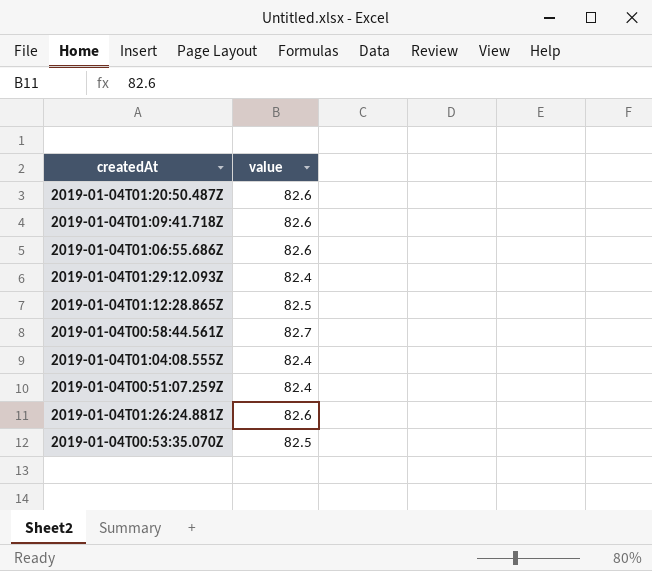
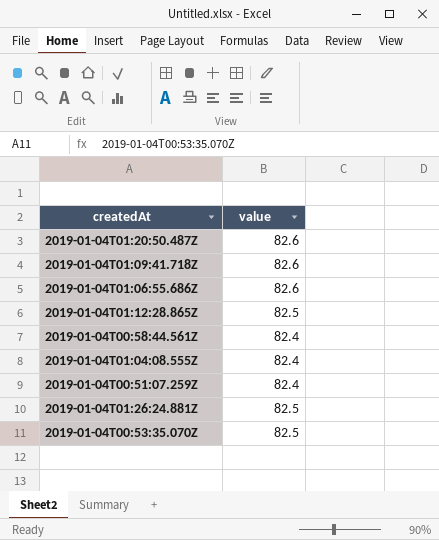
row 2019-01-04T01:29:12.093Z: 82.4 -> none
2019-01-04T00:58:44.561Z | value: 82.7 -> 82.4
2019-01-04T01:26:24.881Z | value: 82.6 -> 82.5

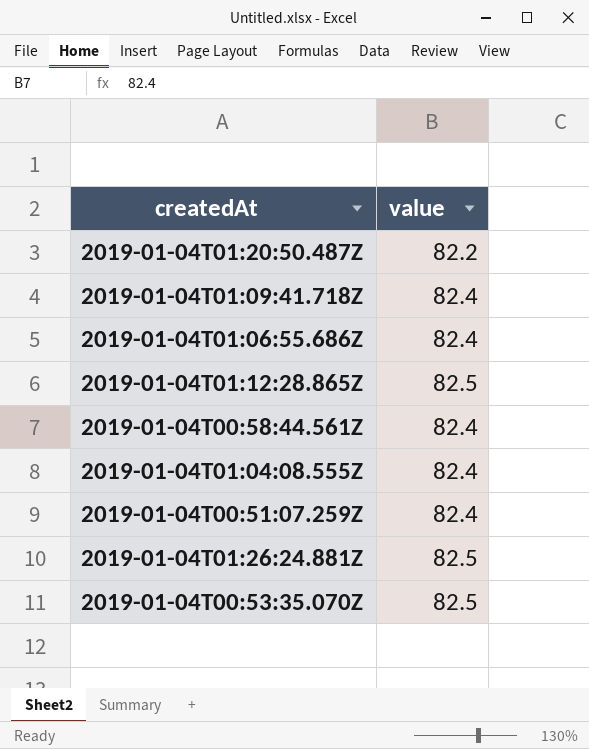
2019-01-04T01:20:50.487Z | value: 82.6 -> 82.2
2019-01-04T01:09:41.718Z | value: 82.6 -> 82.4
2019-01-04T01:06:55.686Z | value: 82.6 -> 82.4

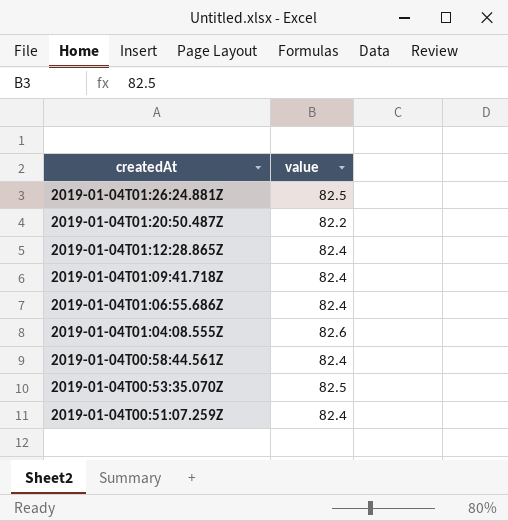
row order: none -> createdAt descending
2019-01-04T01:12:28.865Z | value: 82.5 -> 82.4
2019-01-04T01:04:08.555Z | value: 82.4 -> 82.6

